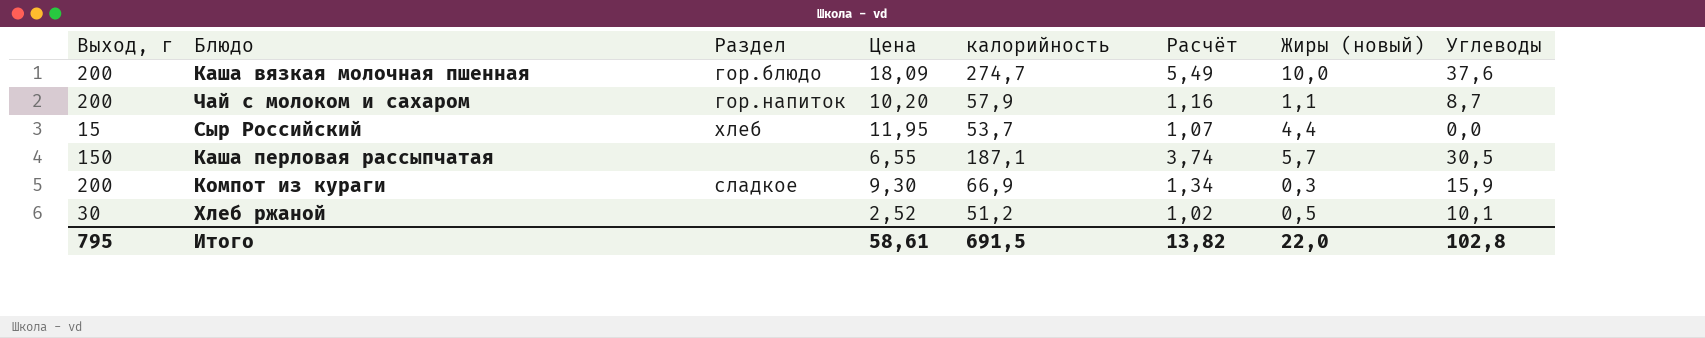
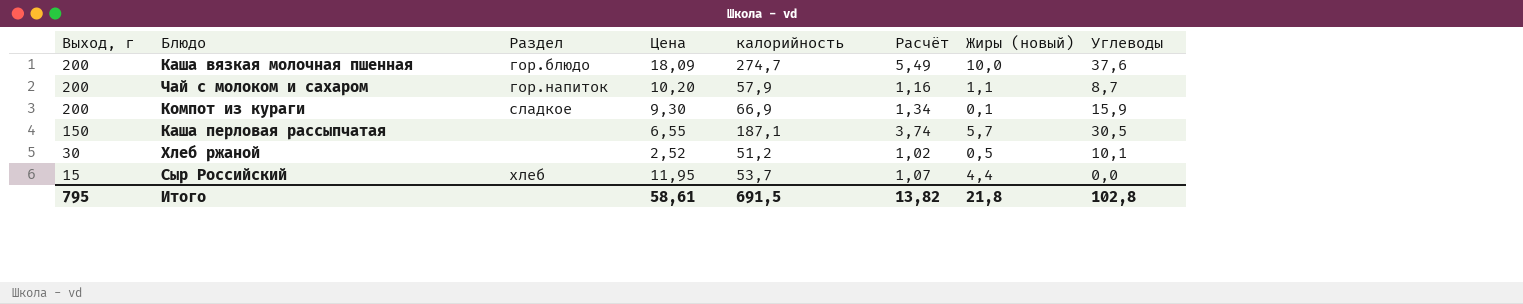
row order: none -> Выход, г descending
Компот из кураги | Жиры (новый): 0,3 -> 0,1
Итого | Жиры (новый): 22,0 -> 21,8

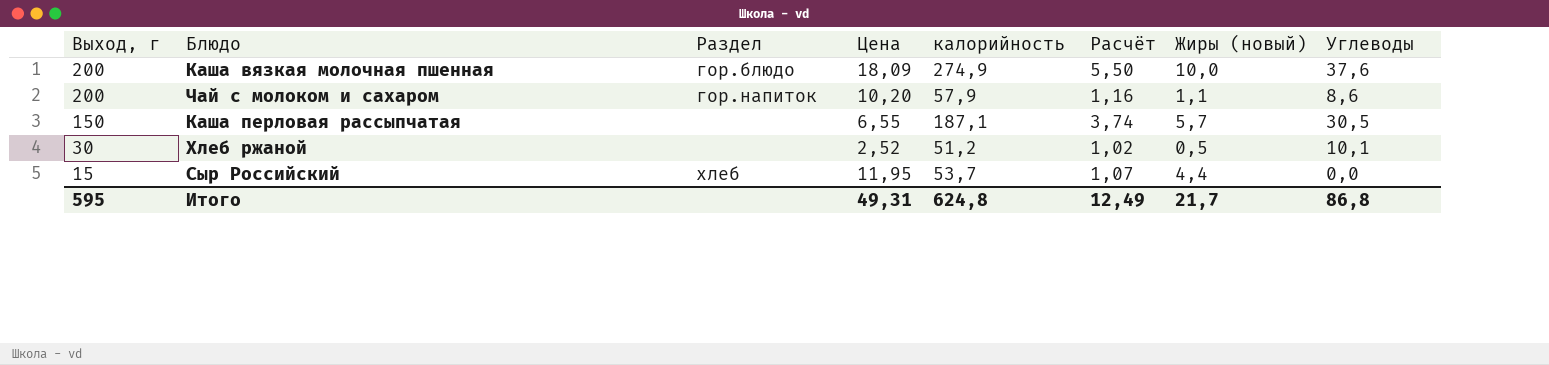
row Компот из кураги: 200 | сладкое | 9,30 | 66,9 | 1,34 | 0,1 | 15,9 -> none
Каша вязкая молочная пшенная | калорийность: 274,7 -> 274,9
Каша вязкая молочная пшенная | Расчёт: 5,49 -> 5,50
Чай с молоком и сахаром | Углеводы: 8,7 -> 8,6
Итого | Выход, г: 795 -> 595
Итого | Цена: 58,61 -> 49,31
Итого | калорийность: 691,5 -> 624,8
Итого | Расчёт: 13,82 -> 12,49
Итого | Жиры (новый): 21,8 -> 21,7
Итого | Углеводы: 102,8 -> 86,8

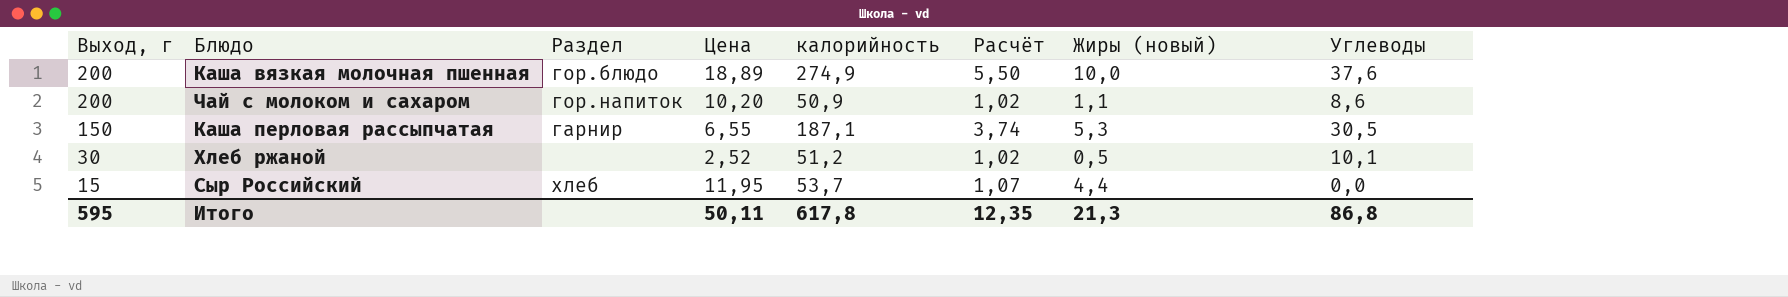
Каша вязкая молочная пшенная | Цена: 18,09 -> 18,89
Чай с молоком и сахаром | калорийность: 57,9 -> 50,9
Чай с молоком и сахаром | Расчёт: 1,16 -> 1,02
Каша перловая рассыпчатая | Раздел: none -> гарнир
Каша перловая рассыпчатая | Жиры (новый): 5,7 -> 5,3
Итого | Цена: 49,31 -> 50,11
Итого | калорийность: 624,8 -> 617,8
Итого | Расчёт: 12,49 -> 12,35
Итого | Жиры (новый): 21,7 -> 21,3

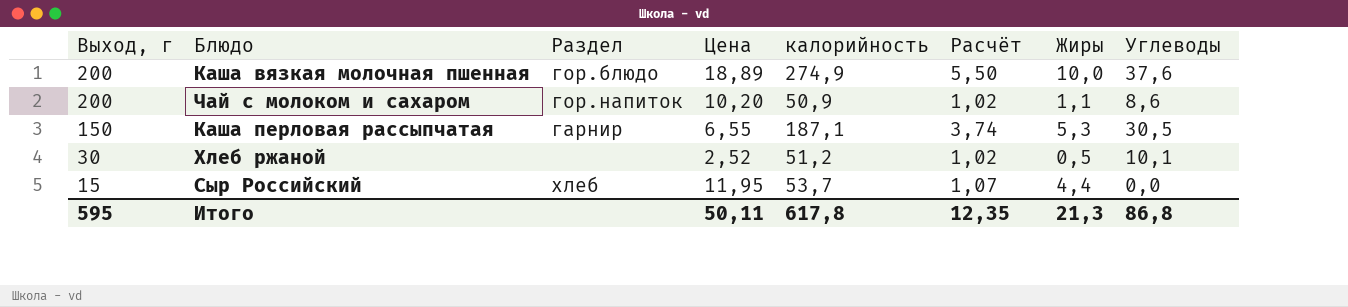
column name: Жиры (новый) -> Жиры

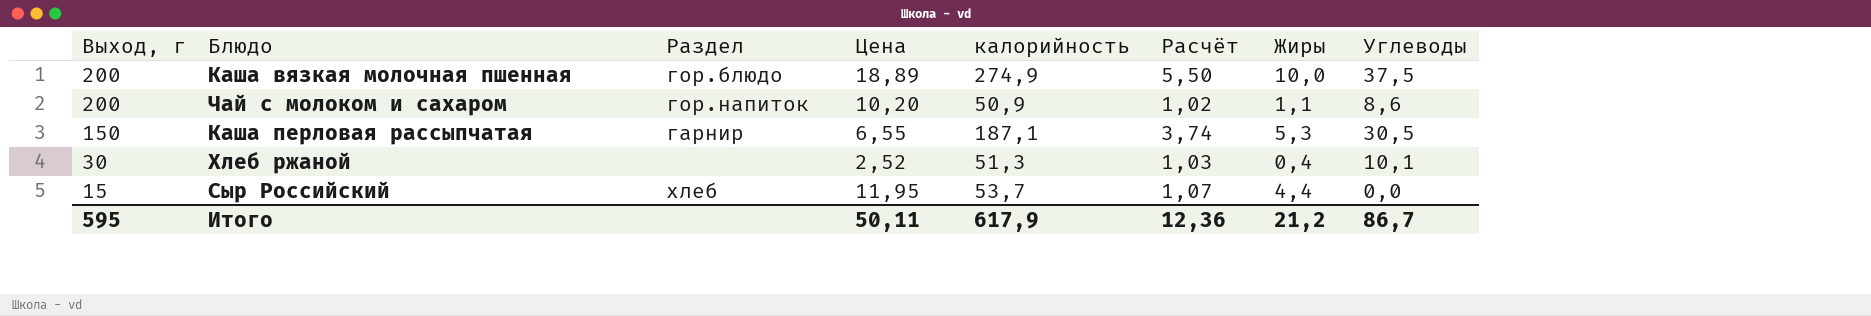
Каша вязкая молочная пшенная | Углеводы: 37,6 -> 37,5
Хлеб ржаной | калорийность: 51,2 -> 51,3
Хлеб ржаной | Расчёт: 1,02 -> 1,03
Хлеб ржаной | Жиры: 0,5 -> 0,4
Итого | калорийность: 617,8 -> 617,9
Итого | Расчёт: 12,35 -> 12,36
Итого | Жиры: 21,3 -> 21,2
Итого | Углеводы: 86,8 -> 86,7

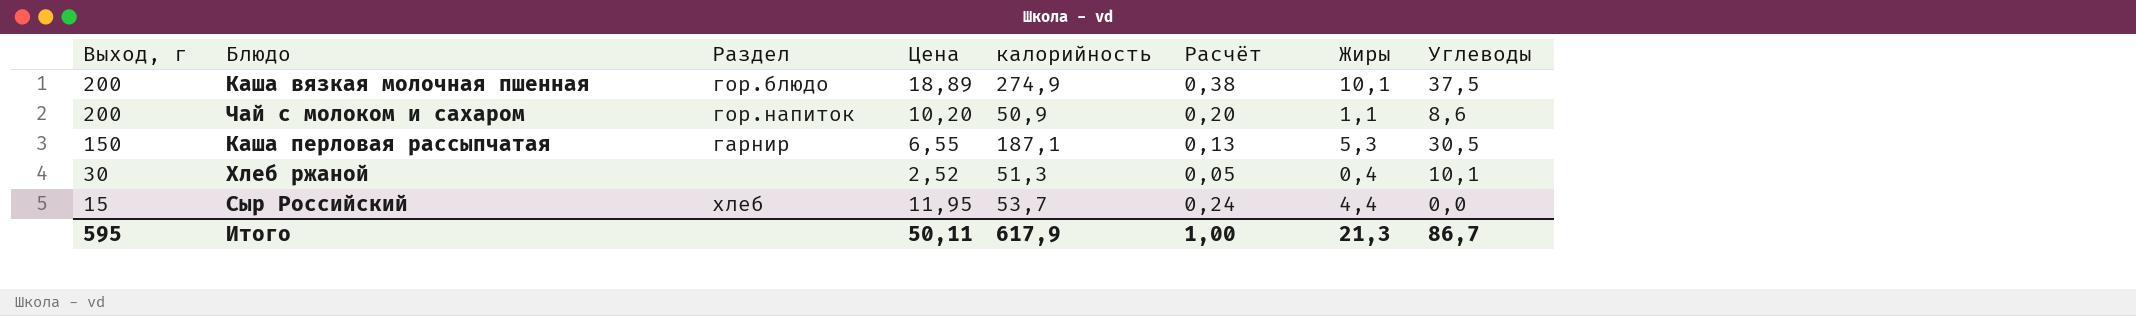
column Расчёт | formula: [калорийность] * 0,02 -> [Цена] * 0,02
Каша вязкая молочная пшенная | Жиры: 10,0 -> 10,1
Итого | Расчёт: 12,36 -> 1,00
Итого | Жиры: 21,2 -> 21,3

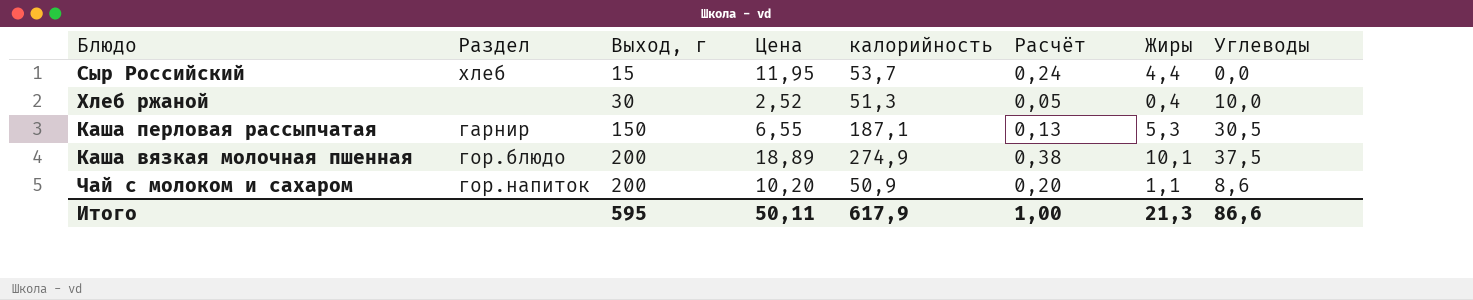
row order: Выход, г descending -> Выход, г ascending
column Выход, г | position: 1 -> 3
Хлеб ржаной | Углеводы: 10,1 -> 10,0
Итого | Углеводы: 86,7 -> 86,6

